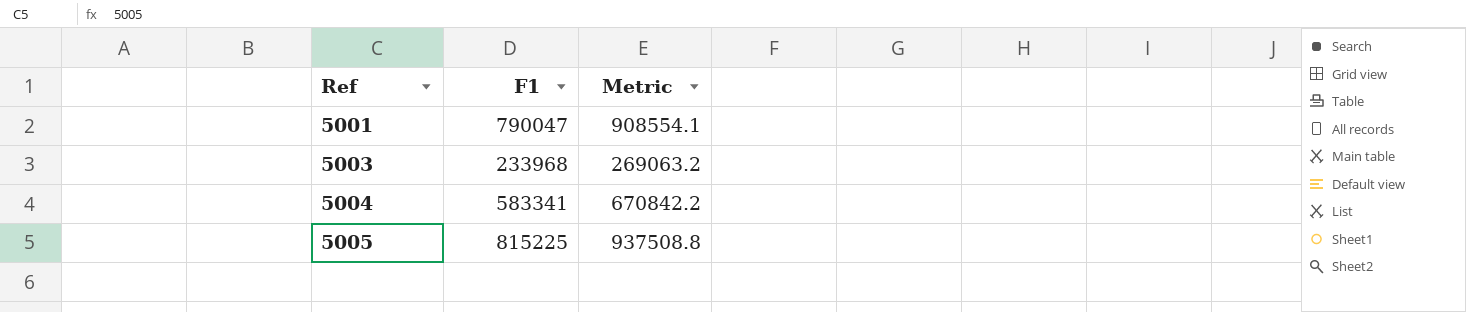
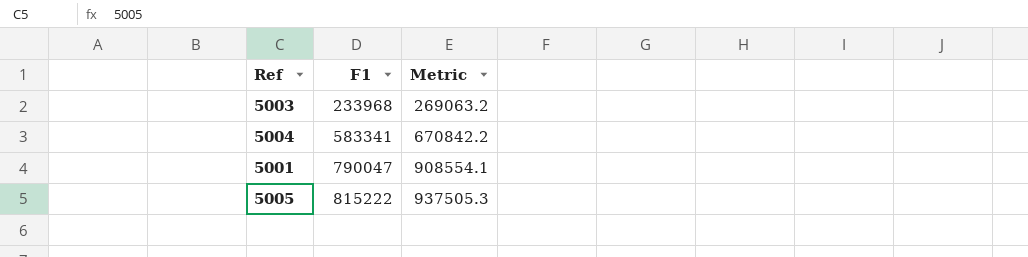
row order: Ref ascending -> F1 ascending
5005 | F1: 815225 -> 815222
5005 | Metric: 937508.8 -> 937505.3

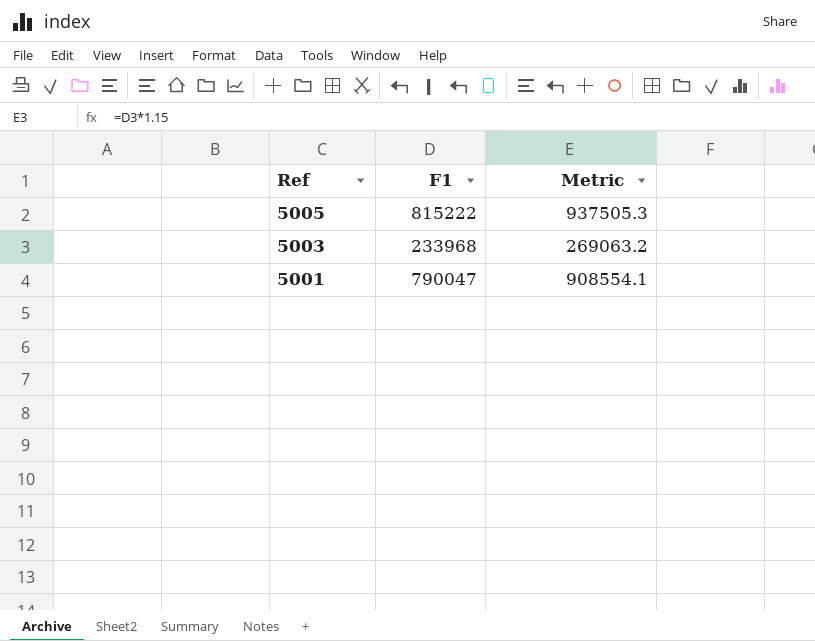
row order: F1 ascending -> Ref descending
row 5004: 583341 | 670842.2 -> none

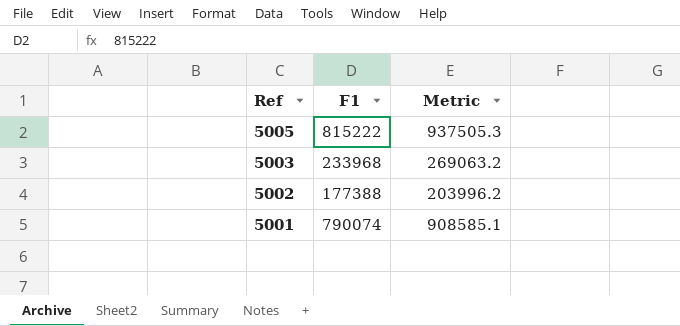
row 5002: none -> 177388 | 203996.2
5001 | F1: 790047 -> 790074
5001 | Metric: 908554.1 -> 908585.1

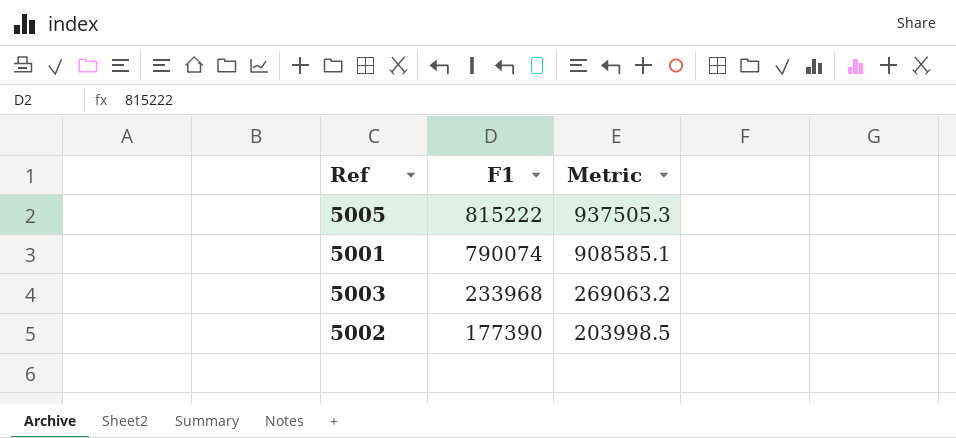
row order: Ref descending -> F1 descending
5002 | F1: 177388 -> 177390
5002 | Metric: 203996.2 -> 203998.5

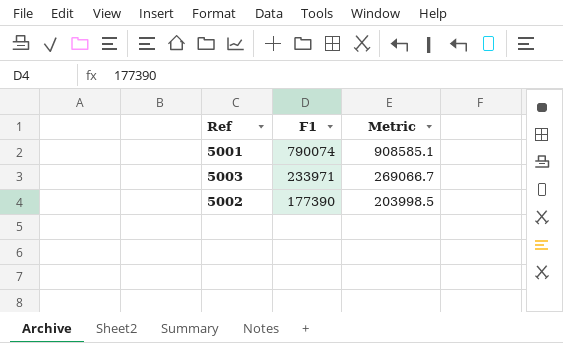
row 5005: 815222 | 937505.3 -> none
5003 | F1: 233968 -> 233971
5003 | Metric: 269063.2 -> 269066.7

